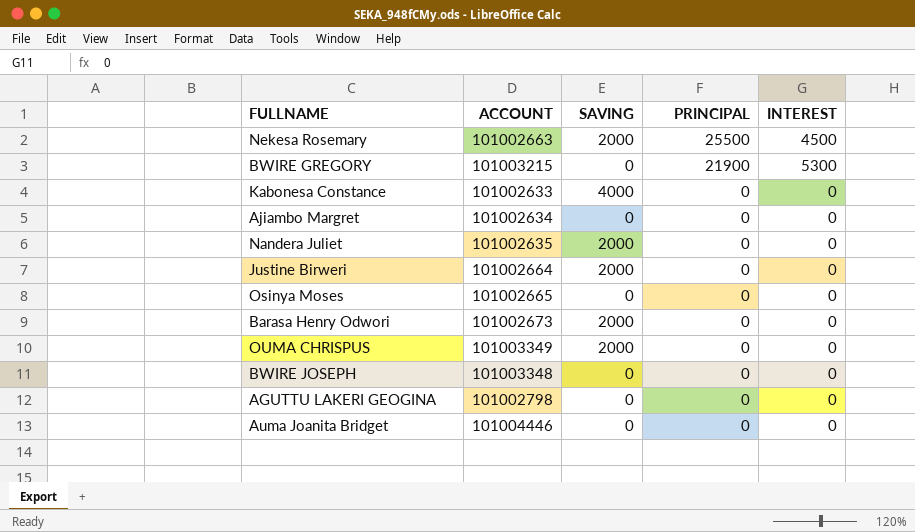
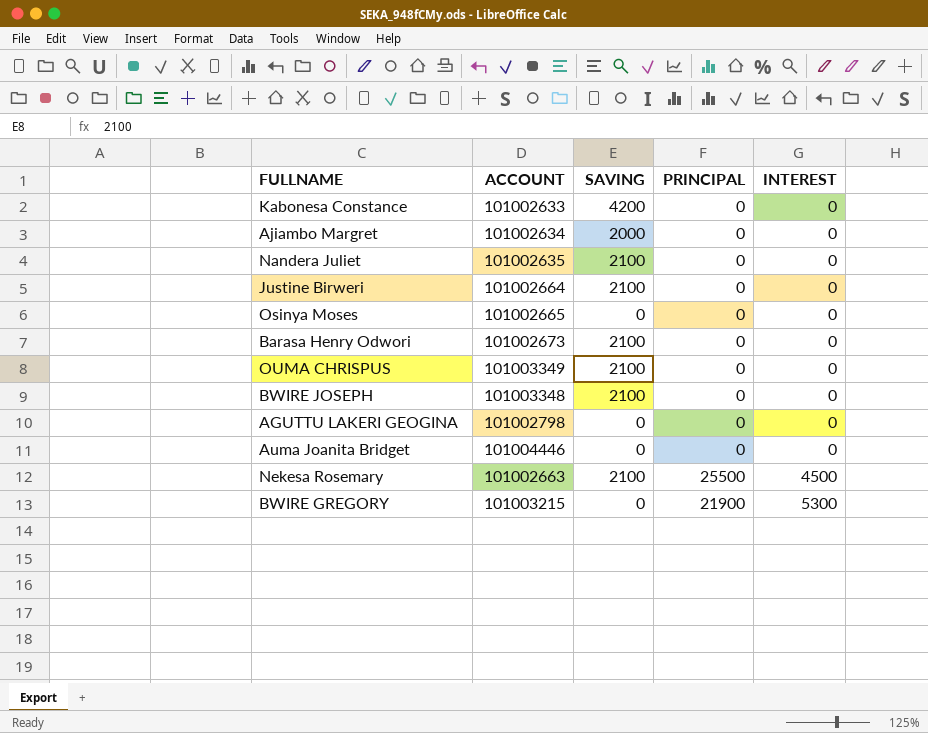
row order: PRINCIPAL descending -> INTEREST ascending
Kabonesa Constance | SAVING: 4000 -> 4200
Ajiambo Margret | SAVING: 0 -> 2000
Nandera Juliet | SAVING: 2000 -> 2100
Justine Birweri | SAVING: 2000 -> 2100
Barasa Henry Odwori | SAVING: 2000 -> 2100
OUMA CHRISPUS | SAVING: 2000 -> 2100
BWIRE JOSEPH | SAVING: 0 -> 2100
Nekesa Rosemary | SAVING: 2000 -> 2100

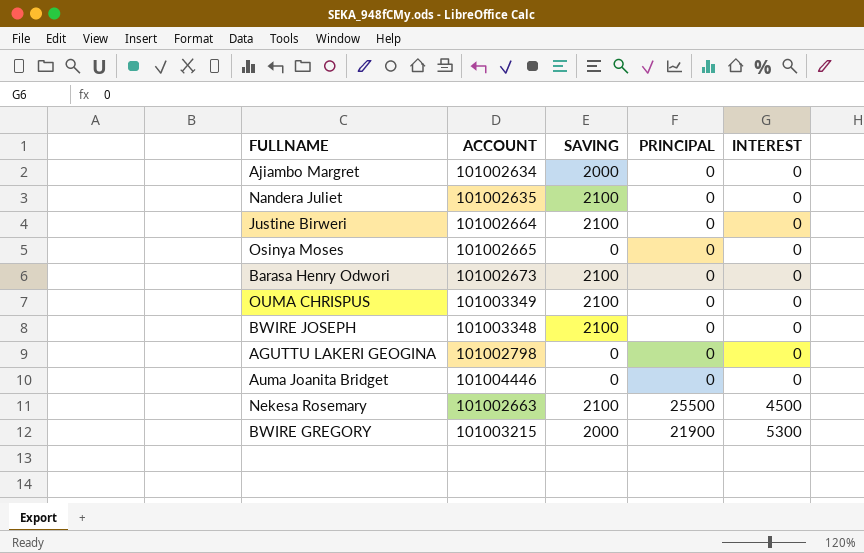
row Kabonesa Constance: 101002633 | 4200 | 0 | 0 -> none
BWIRE GREGORY | SAVING: 0 -> 2000

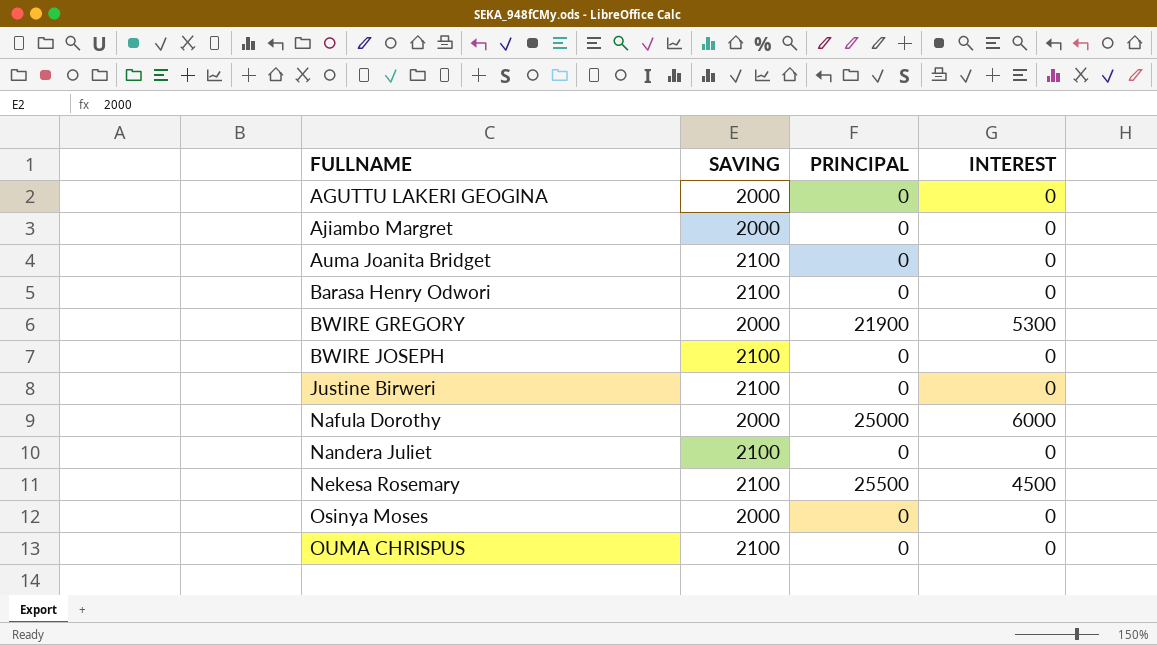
row order: INTEREST ascending -> FULLNAME ascending
column ACCOUNT | position: 2 -> none
AGUTTU LAKERI GEOGINA | SAVING: 0 -> 2000
Auma Joanita Bridget | SAVING: 0 -> 2100
row Nafula Dorothy: none -> 2000 | 25000 | 6000
Osinya Moses | SAVING: 0 -> 2000

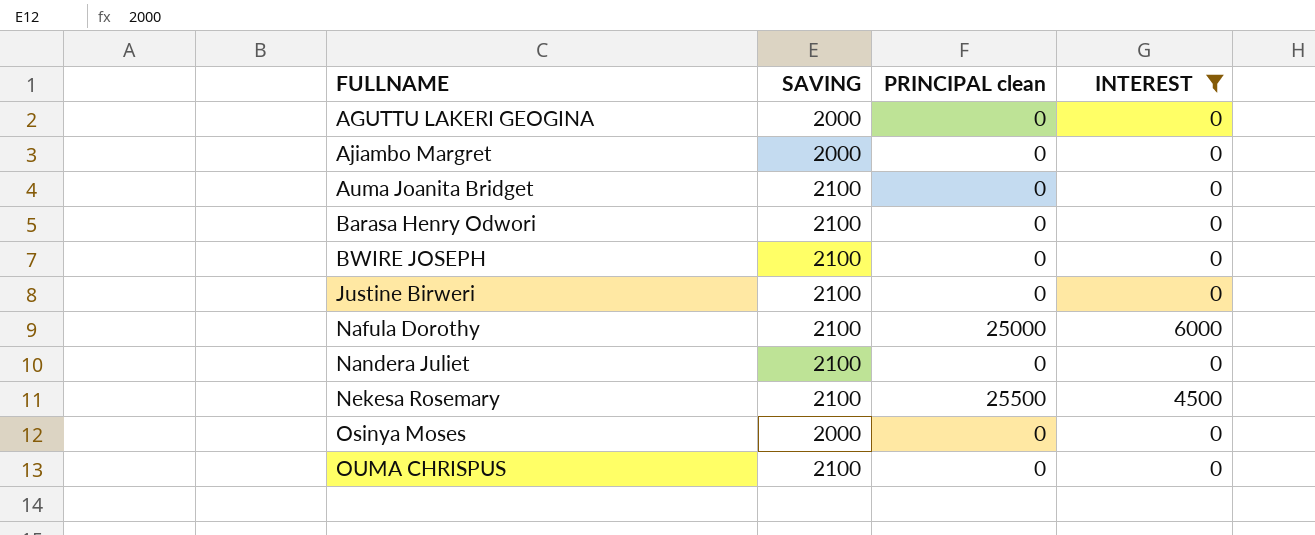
filter: none -> INTEREST != 5300
column name: PRINCIPAL -> PRINCIPAL clean
Nafula Dorothy | SAVING: 2000 -> 2100

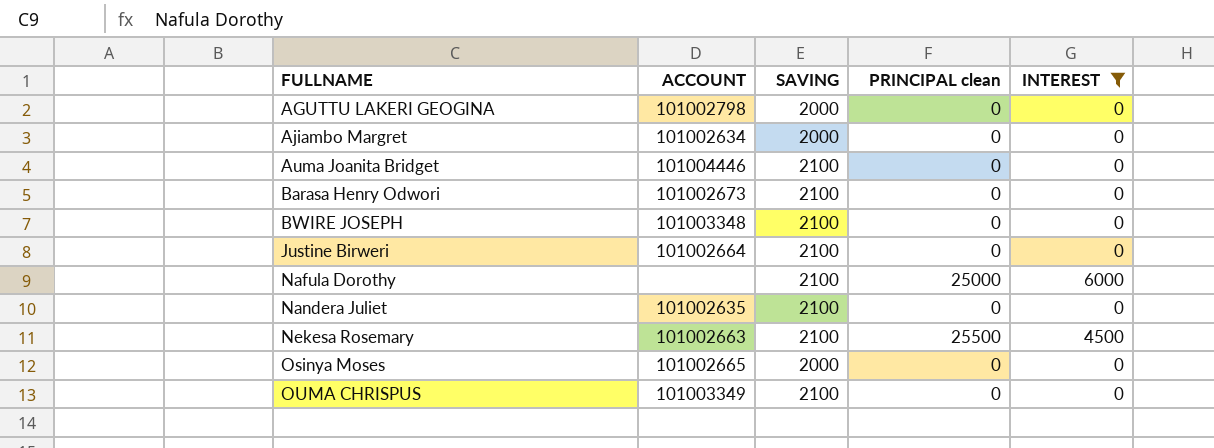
column ACCOUNT | position: none -> 2

